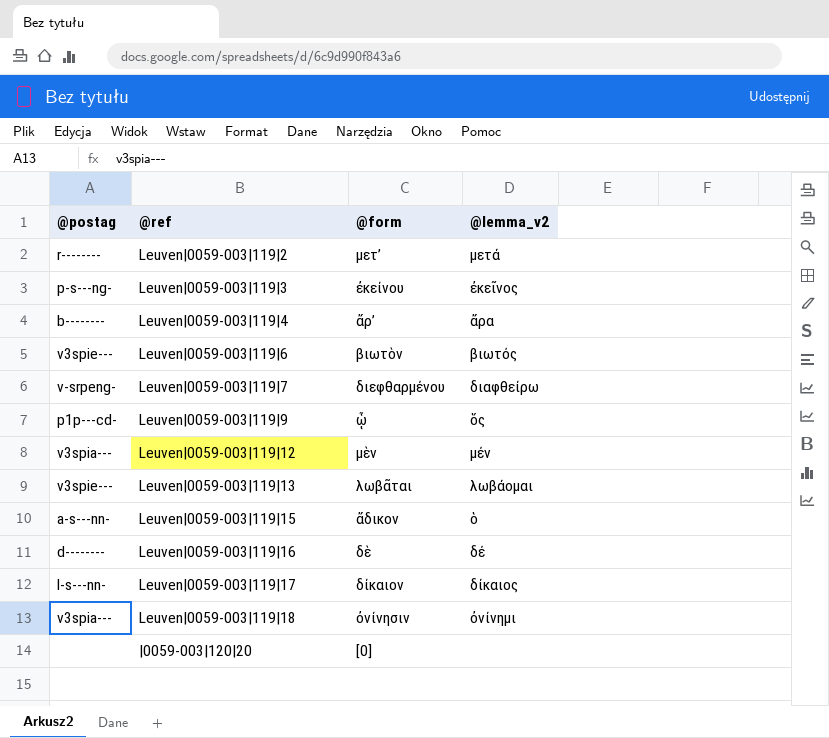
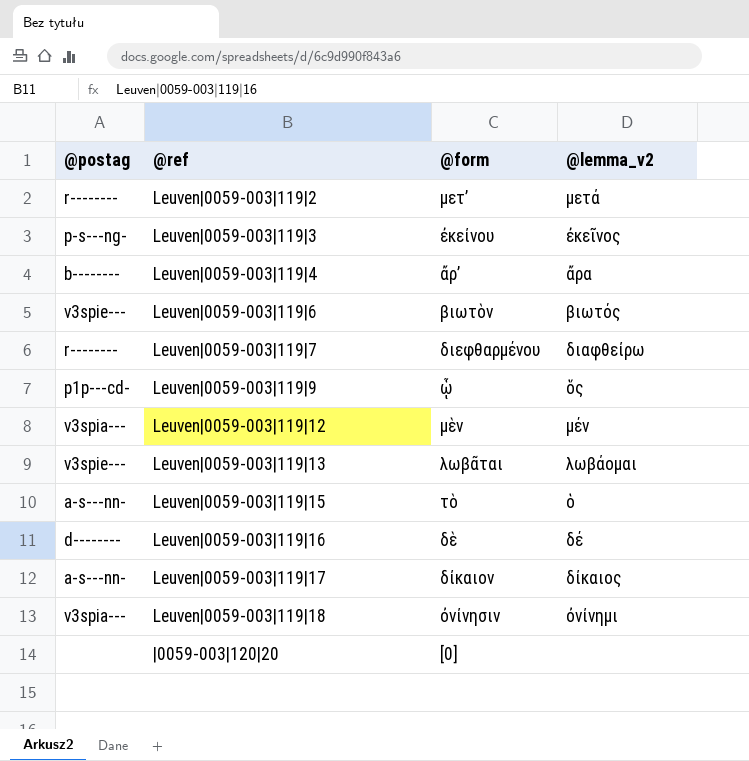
Leuven|0059-003|119|7 | @postag: v-srpeng- -> r--------
Leuven|0059-003|119|15 | @form: ἄδικον -> τὸ
Leuven|0059-003|119|17 | @postag: l-s---nn- -> a-s---nn-

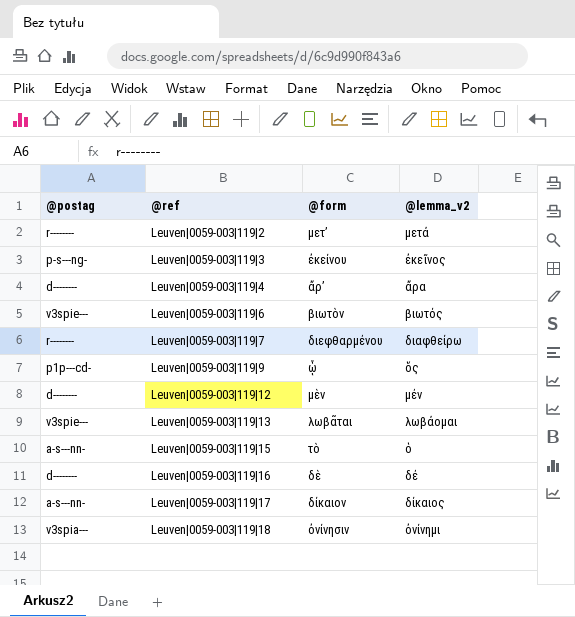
row |0059-003|120|20: none | [0] | none -> none
Leuven|0059-003|119|4 | @postag: b-------- -> d--------
Leuven|0059-003|119|12 | @postag: v3spia--- -> d--------

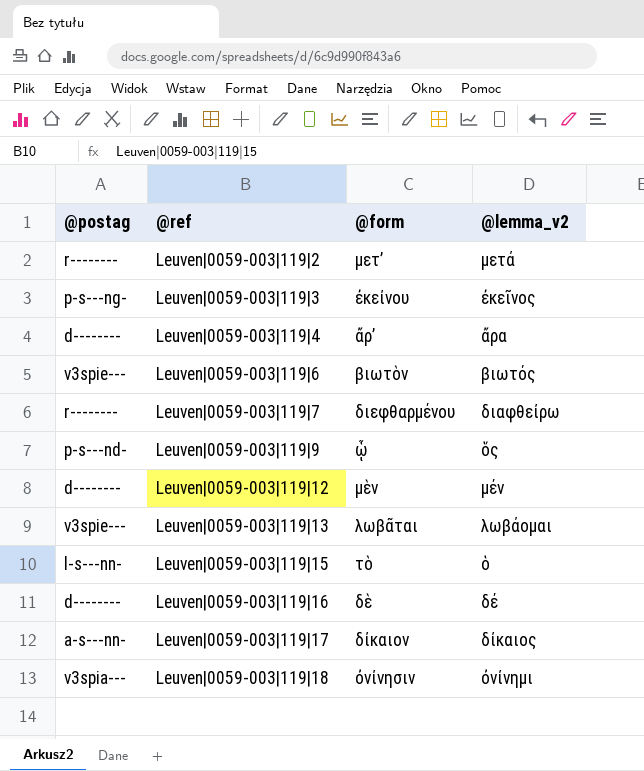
Leuven|0059-003|119|9 | @postag: p1p---cd- -> p-s---nd-
Leuven|0059-003|119|15 | @postag: a-s---nn- -> l-s---nn-

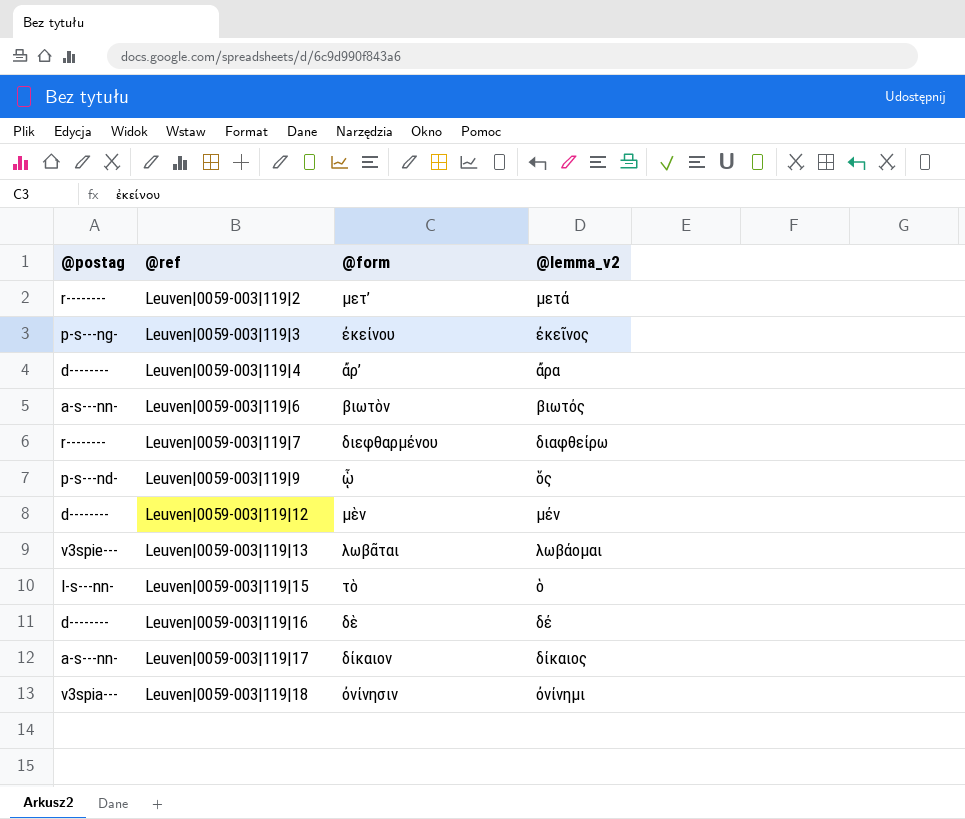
Leuven|0059-003|119|6 | @postag: v3spie--- -> a-s---nn-

